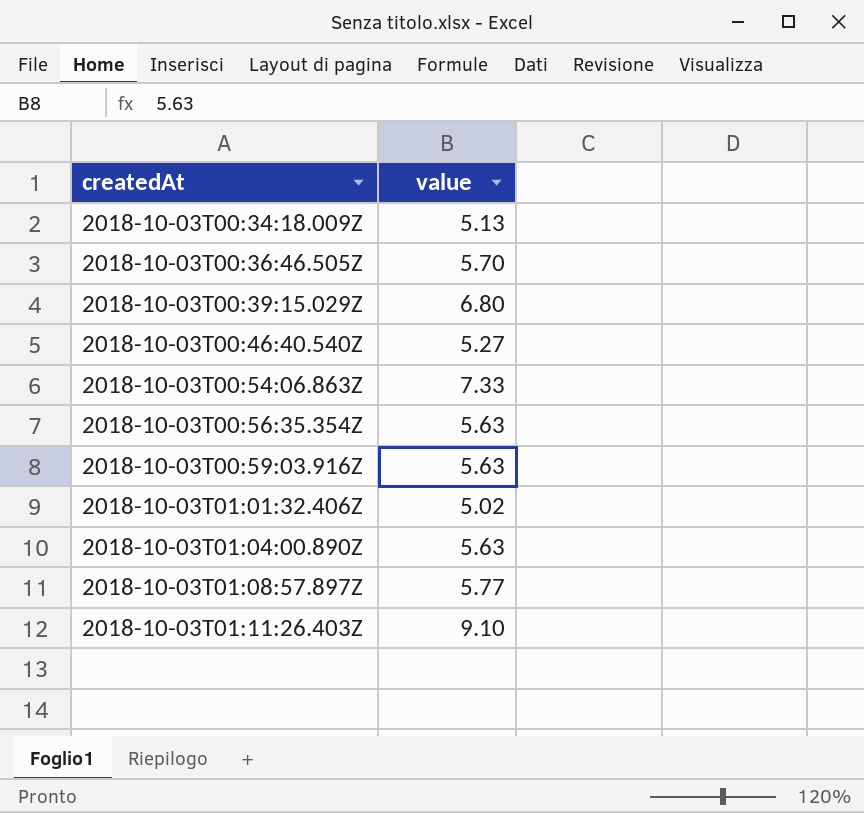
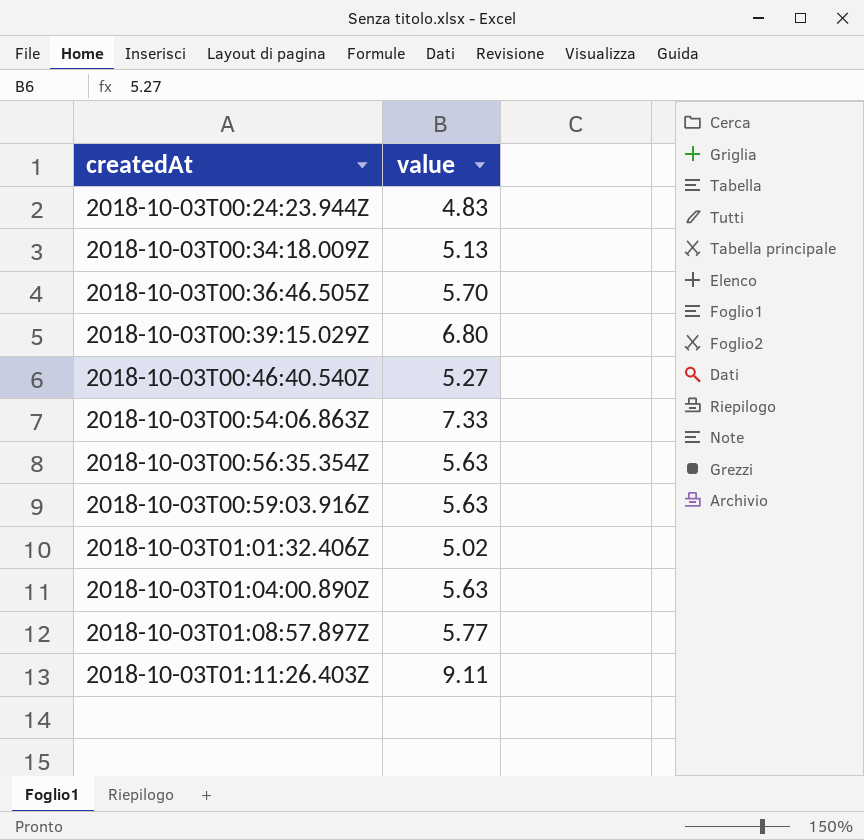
row 2018-10-03T00:24:23.944Z: none -> 4.83
2018-10-03T01:11:26.403Z | value: 9.10 -> 9.11

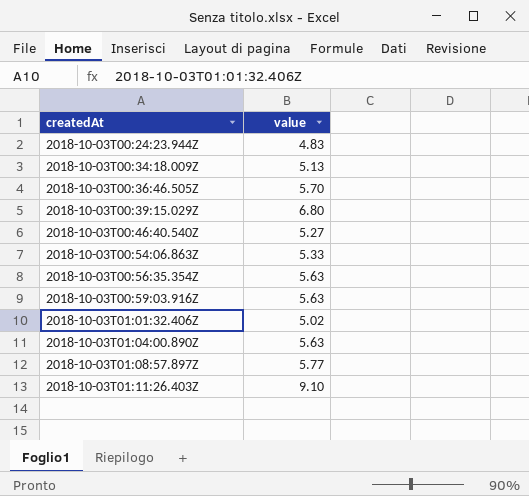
2018-10-03T00:54:06.863Z | value: 7.33 -> 5.33
2018-10-03T01:11:26.403Z | value: 9.11 -> 9.10

